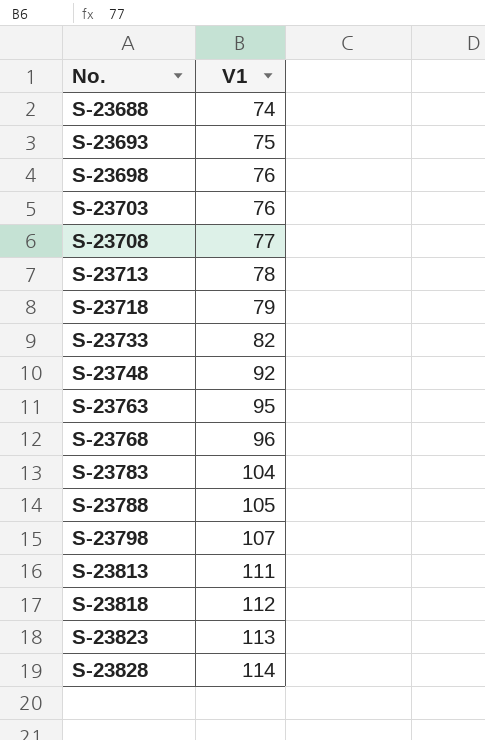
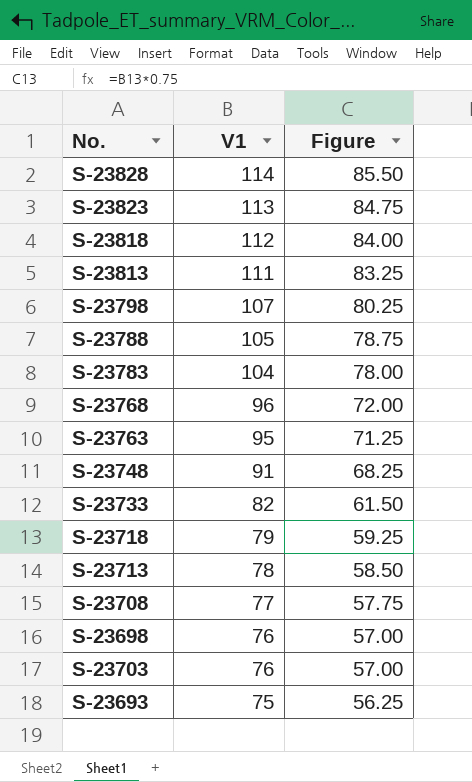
row order: No. ascending -> V1 descending
column Figure | formula: none -> [V1] * 0.75
row S-23688: 74 -> none
S-23748 | V1: 92 -> 91

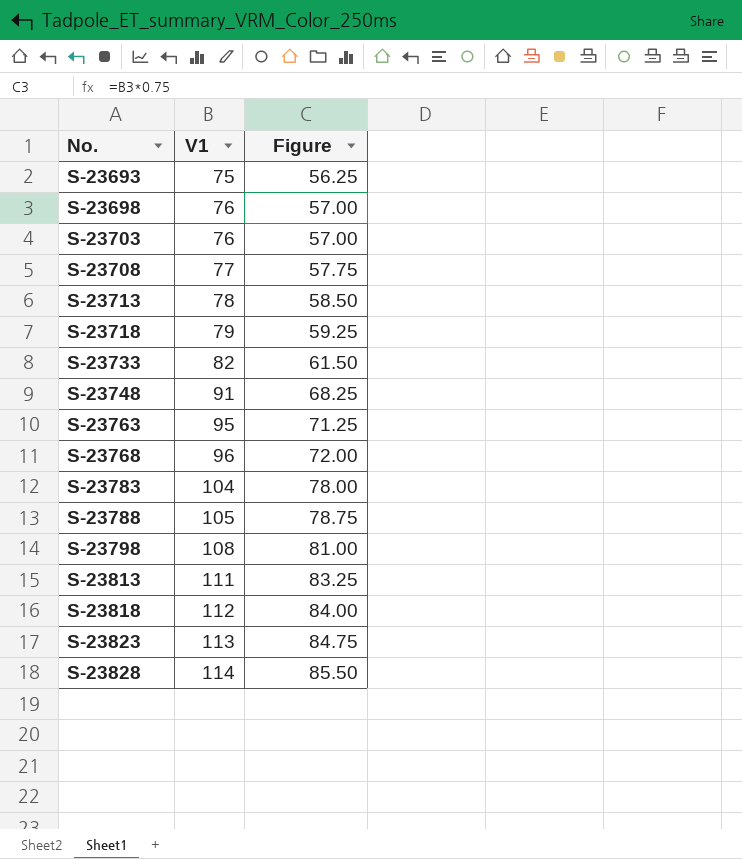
row order: V1 descending -> No. ascending
S-23798 | V1: 107 -> 108
S-23798 | Figure: 80.25 -> 81.00

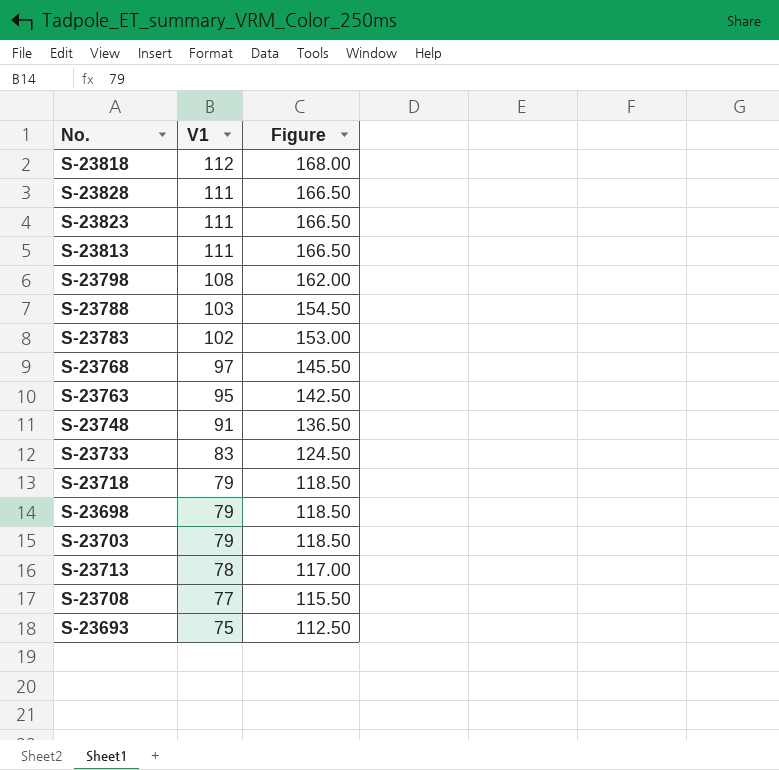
row order: No. ascending -> V1 descending
column Figure | formula: [V1] * 0.75 -> [V1] * 1.5
S-23828 | V1: 114 -> 111
S-23823 | V1: 113 -> 111
S-23788 | V1: 105 -> 103
S-23783 | V1: 104 -> 102
S-23768 | V1: 96 -> 97
S-23733 | V1: 82 -> 83
S-23698 | V1: 76 -> 79
S-23703 | V1: 76 -> 79

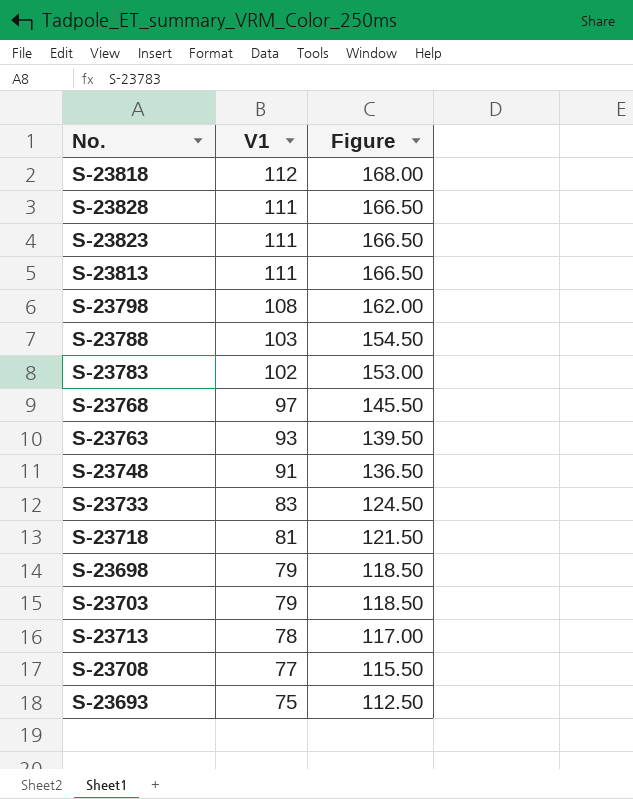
S-23763 | V1: 95 -> 93
S-23763 | Figure: 142.50 -> 139.50
S-23718 | V1: 79 -> 81
S-23718 | Figure: 118.50 -> 121.50

